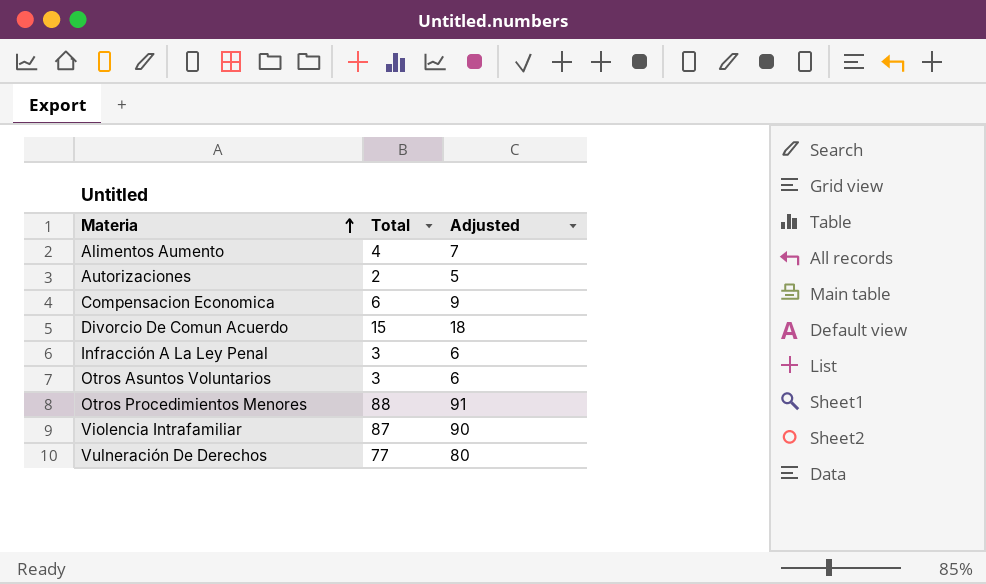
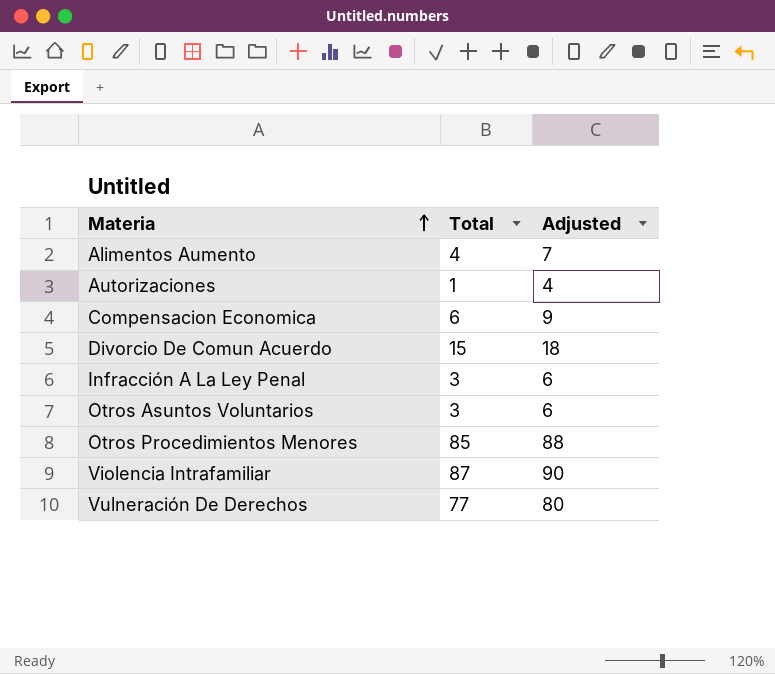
Autorizaciones | Total: 2 -> 1
Autorizaciones | Adjusted: 5 -> 4
Otros Procedimientos Menores | Total: 88 -> 85
Otros Procedimientos Menores | Adjusted: 91 -> 88

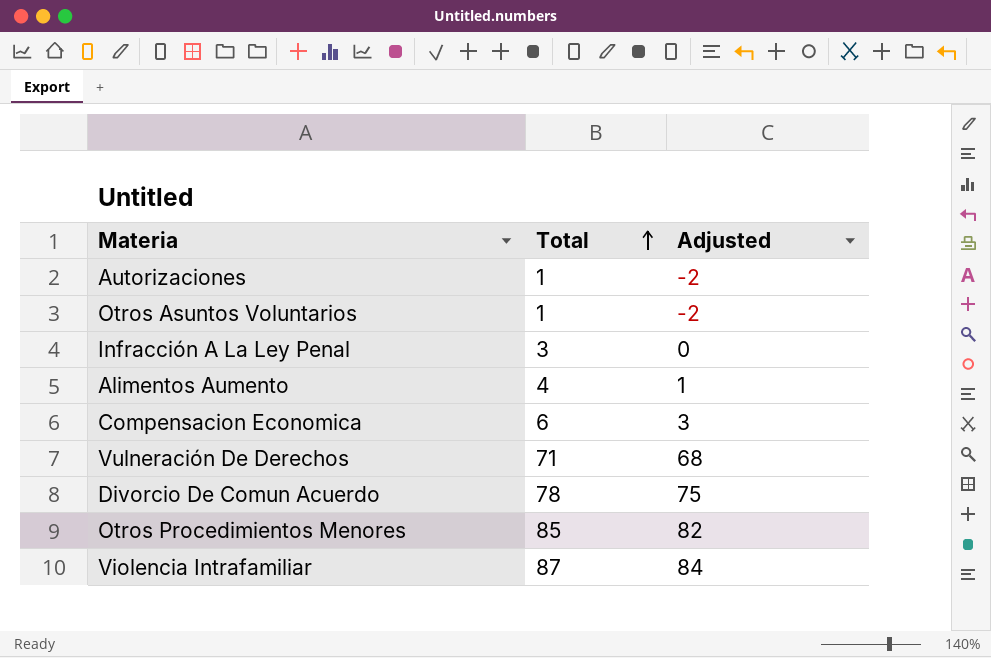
row order: Materia ascending -> Total ascending
column Adjusted | formula: [Total] + 3 -> [Total] - 3
Otros Asuntos Voluntarios | Total: 3 -> 1
Vulneración De Derechos | Total: 77 -> 71
Divorcio De Comun Acuerdo | Total: 15 -> 78

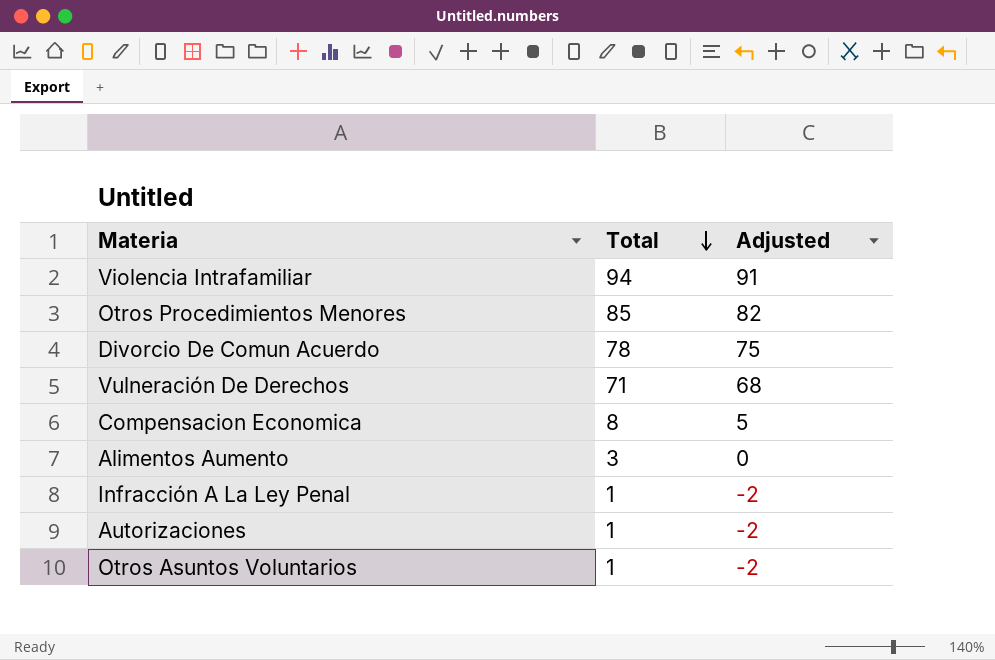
row order: Total ascending -> Total descending
Violencia Intrafamiliar | Total: 87 -> 94
Violencia Intrafamiliar | Adjusted: 84 -> 91
Compensacion Economica | Total: 6 -> 8
Compensacion Economica | Adjusted: 3 -> 5
Alimentos Aumento | Total: 4 -> 3
Alimentos Aumento | Adjusted: 1 -> 0
Infracción A La Ley Penal | Total: 3 -> 1
Infracción A La Ley Penal | Adjusted: 0 -> -2

